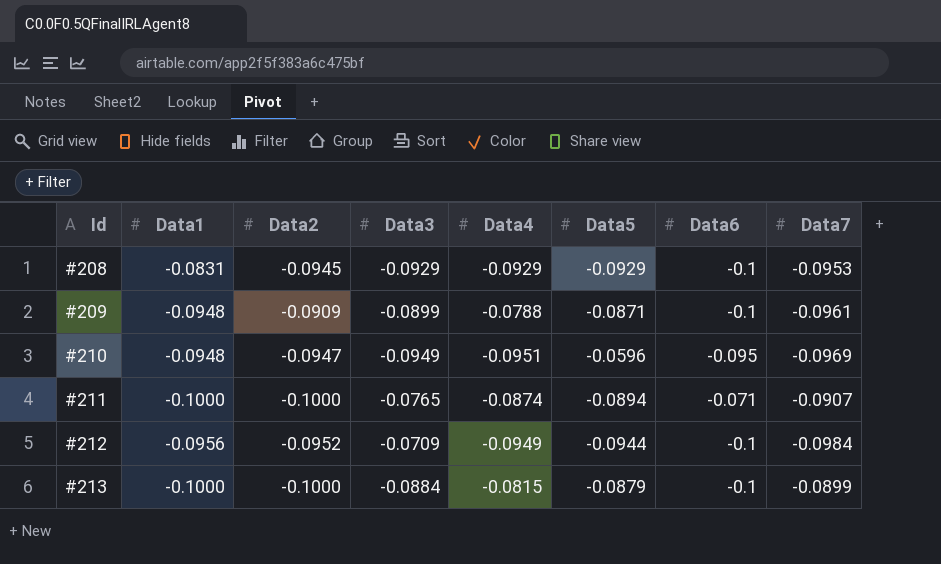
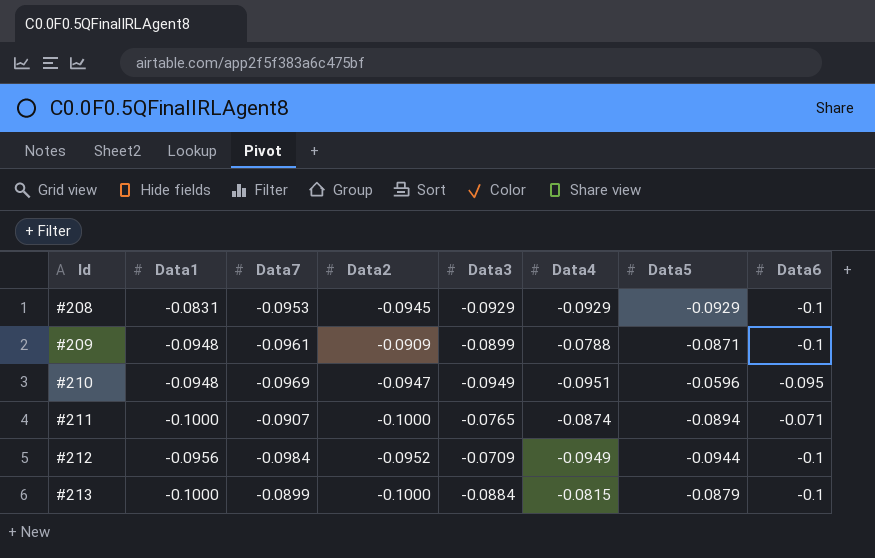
column Data7 | position: 8 -> 3

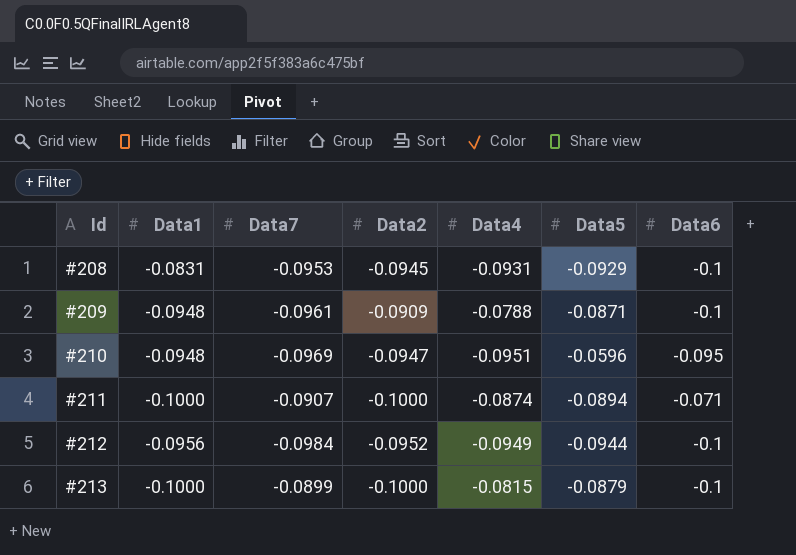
column Data3 | position: 5 -> none
#208 | Data4: -0.0929 -> -0.0931

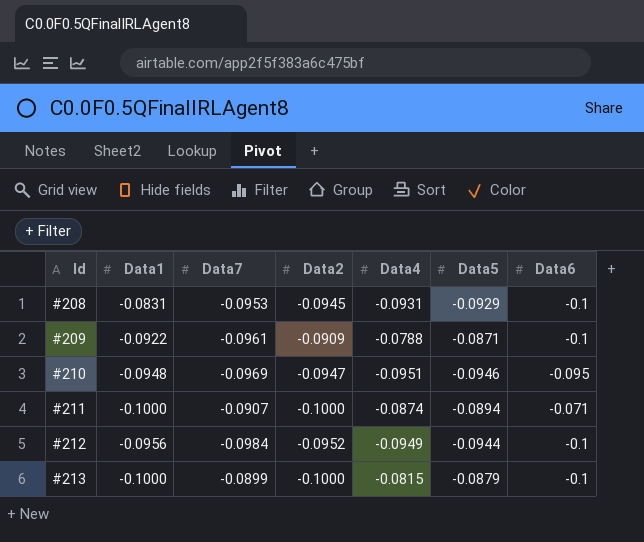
#209 | Data1: -0.0948 -> -0.0922
#210 | Data5: -0.0596 -> -0.0946

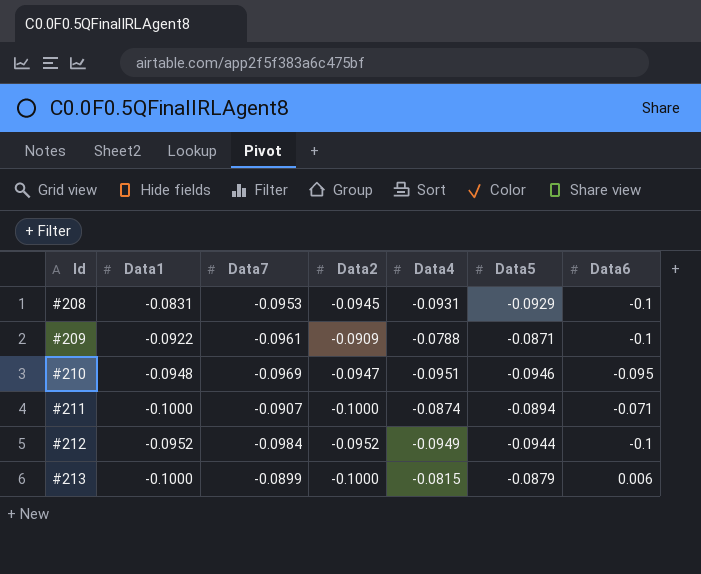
#212 | Data1: -0.0956 -> -0.0952
#213 | Data6: -0.1 -> 0.006

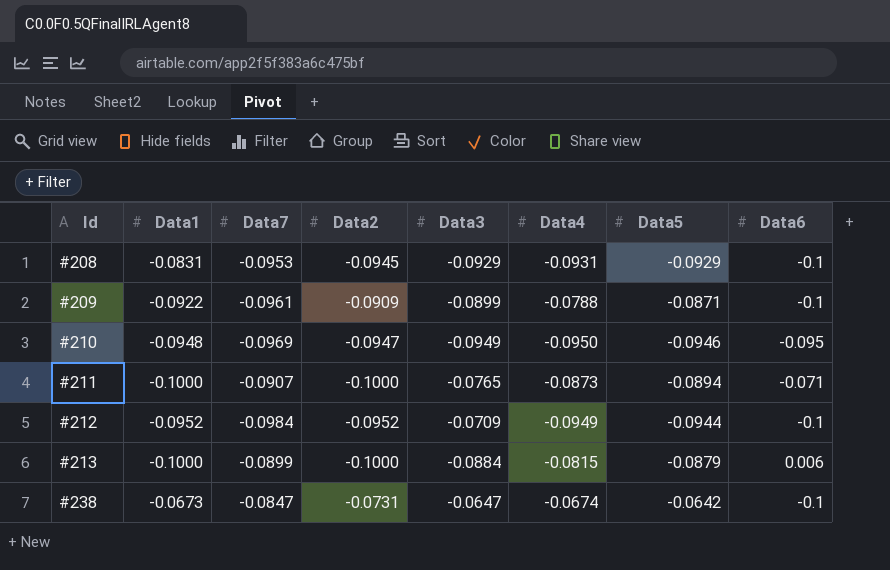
column Data3 | position: none -> 5
#210 | Data4: -0.0951 -> -0.0950
#211 | Data4: -0.0874 -> -0.0873
row #238: none -> -0.0673 | -0.0847 | -0.0731 | -0.0647 | -0.0674 | -0.0642 | -0.1

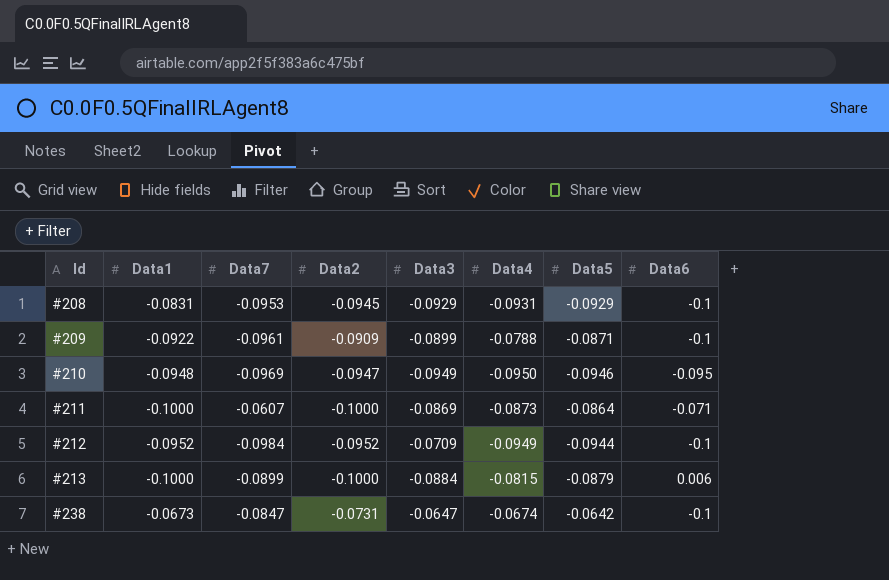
#211 | Data7: -0.0907 -> -0.0607
#211 | Data3: -0.0765 -> -0.0869
#211 | Data5: -0.0894 -> -0.0864

